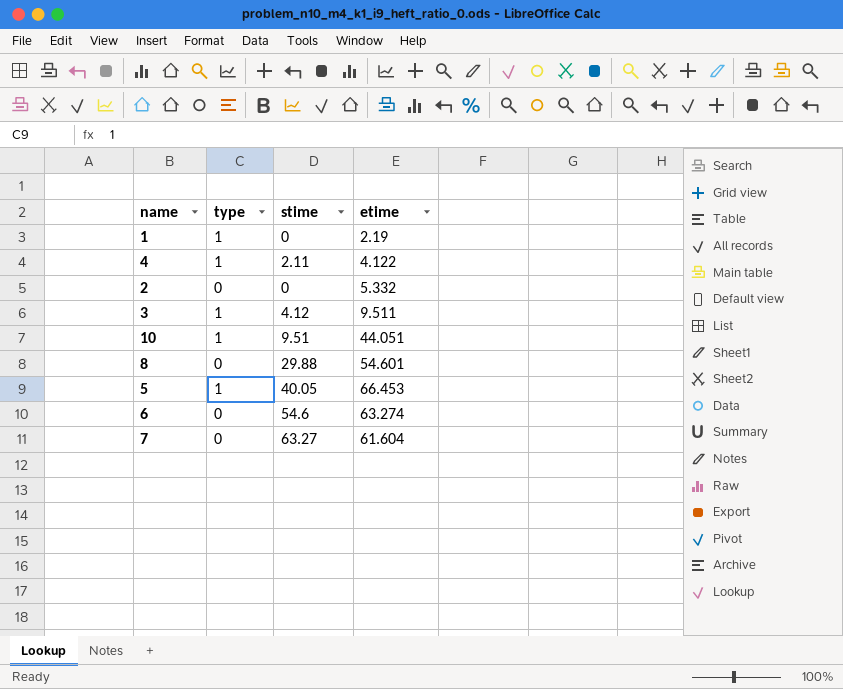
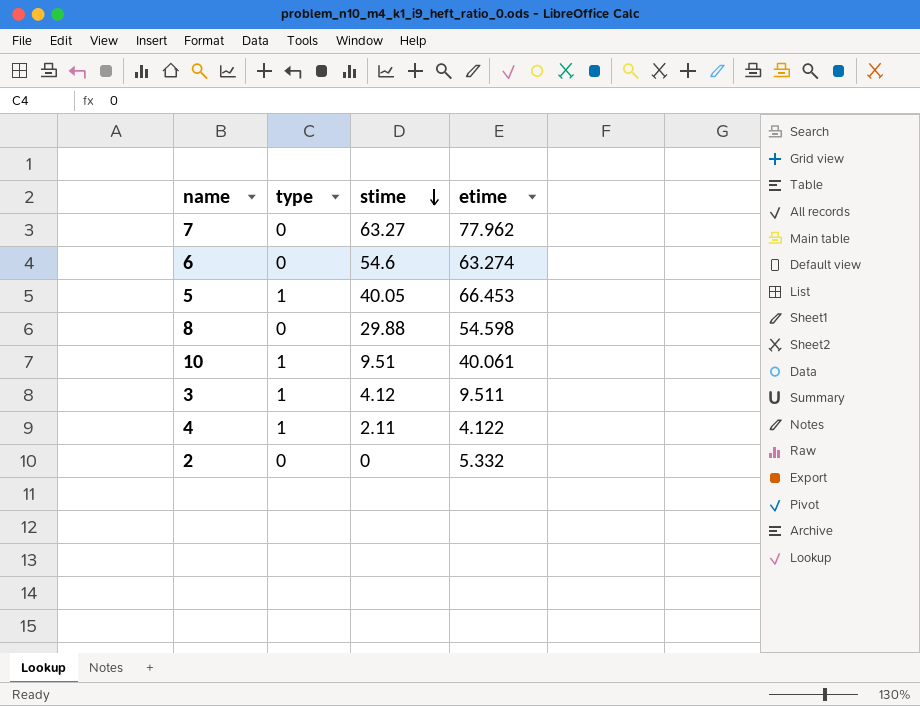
row order: none -> stime descending
row 1: 1 | 0 | 2.19 -> none
7 | etime: 61.604 -> 77.962
8 | etime: 54.601 -> 54.598
10 | etime: 44.051 -> 40.061

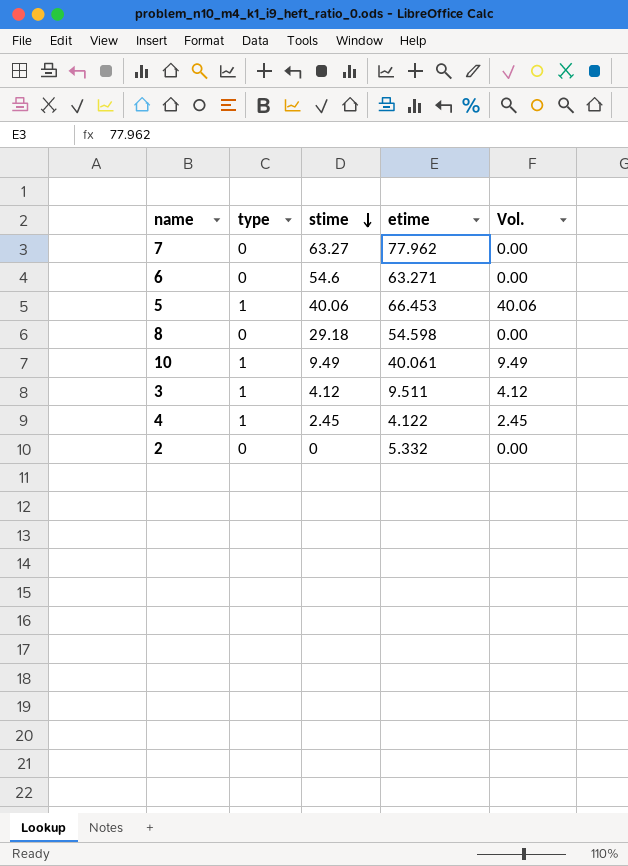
column Vol. | formula: none -> [type] * [stime]
6 | etime: 63.274 -> 63.271
5 | stime: 40.05 -> 40.06
8 | stime: 29.88 -> 29.18
10 | stime: 9.51 -> 9.49
4 | stime: 2.11 -> 2.45

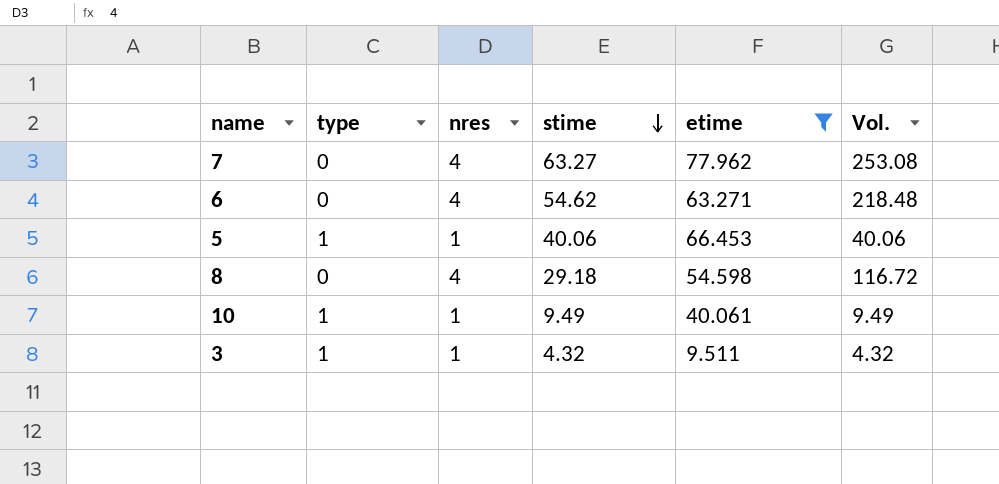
filter: none -> etime >= 9.511
column nres | position: none -> 3
column Vol. | formula: [type] * [stime] -> [nres] * [stime]
6 | stime: 54.6 -> 54.62
3 | stime: 4.12 -> 4.32

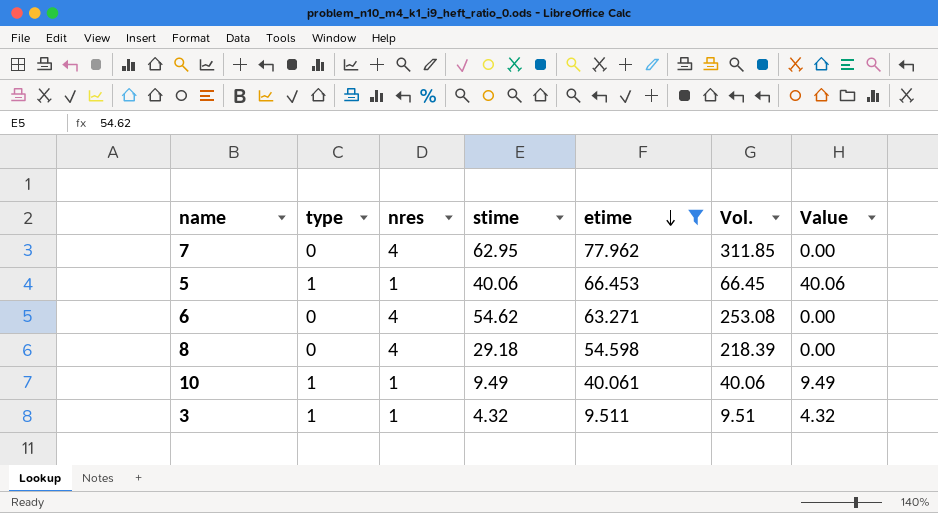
row order: stime descending -> etime descending
column Vol. | formula: [nres] * [stime] -> [nres] * [etime]
column Value | formula: none -> [type] * [stime]
7 | stime: 63.27 -> 62.95

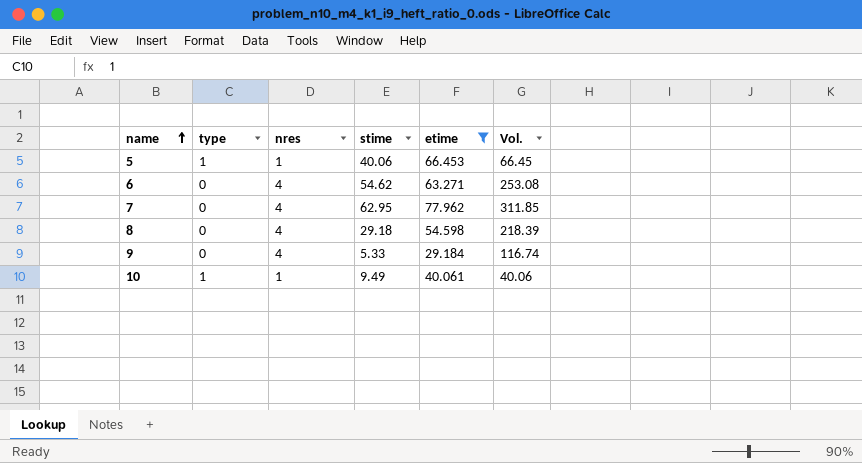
row order: etime descending -> name ascending
column Value | formula: [type] * [stime] -> none
row 3: 1 | 1 | 4.32 | 9.511 | 9.51 | 4.32 -> none
row 9: none -> 0 | 4 | 5.33 | 29.184 | 116.74

